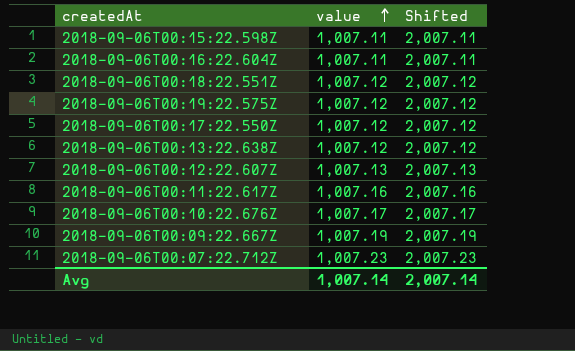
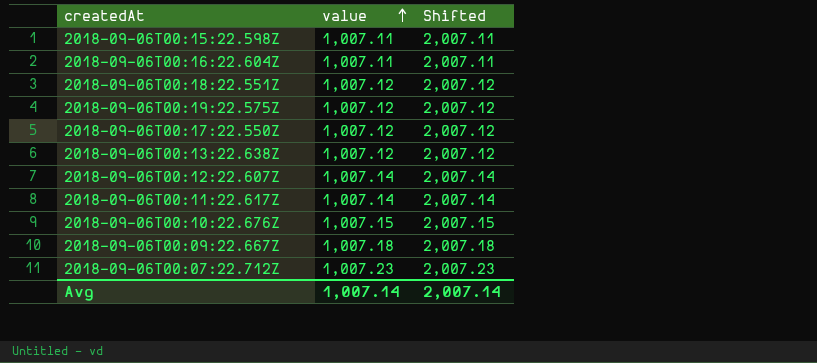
2018-09-06T00:12:22.607Z | value: 1,007.13 -> 1,007.14
2018-09-06T00:12:22.607Z | Shifted: 2,007.13 -> 2,007.14
2018-09-06T00:11:22.617Z | value: 1,007.16 -> 1,007.14
2018-09-06T00:11:22.617Z | Shifted: 2,007.16 -> 2,007.14
2018-09-06T00:10:22.676Z | value: 1,007.17 -> 1,007.15
2018-09-06T00:10:22.676Z | Shifted: 2,007.17 -> 2,007.15
2018-09-06T00:09:22.667Z | value: 1,007.19 -> 1,007.18
2018-09-06T00:09:22.667Z | Shifted: 2,007.19 -> 2,007.18

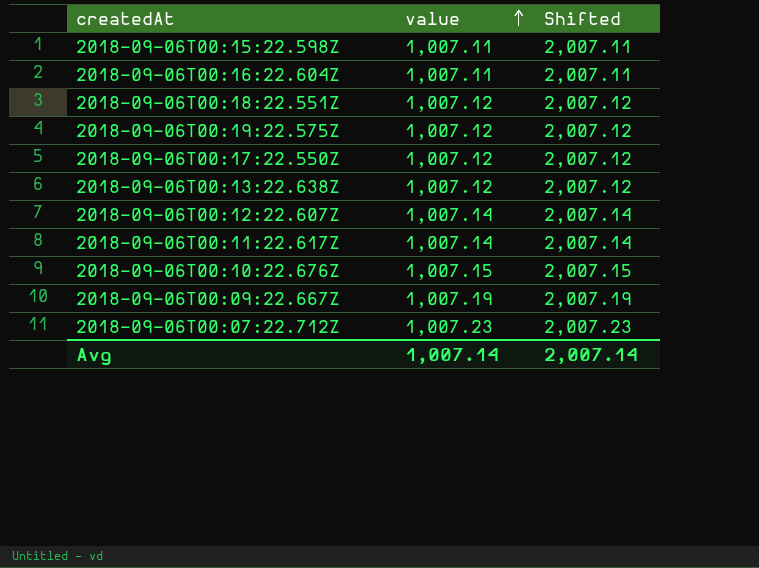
2018-09-06T00:09:22.667Z | value: 1,007.18 -> 1,007.19
2018-09-06T00:09:22.667Z | Shifted: 2,007.18 -> 2,007.19

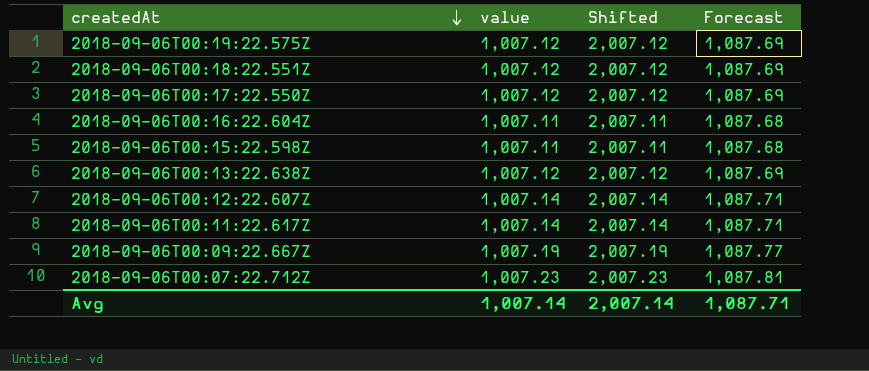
row order: value ascending -> createdAt descending
column Forecast | formula: none -> [value] * 1.08
row 2018-09-06T00:10:22.676Z: 1,007.15 | 2,007.15 -> none

